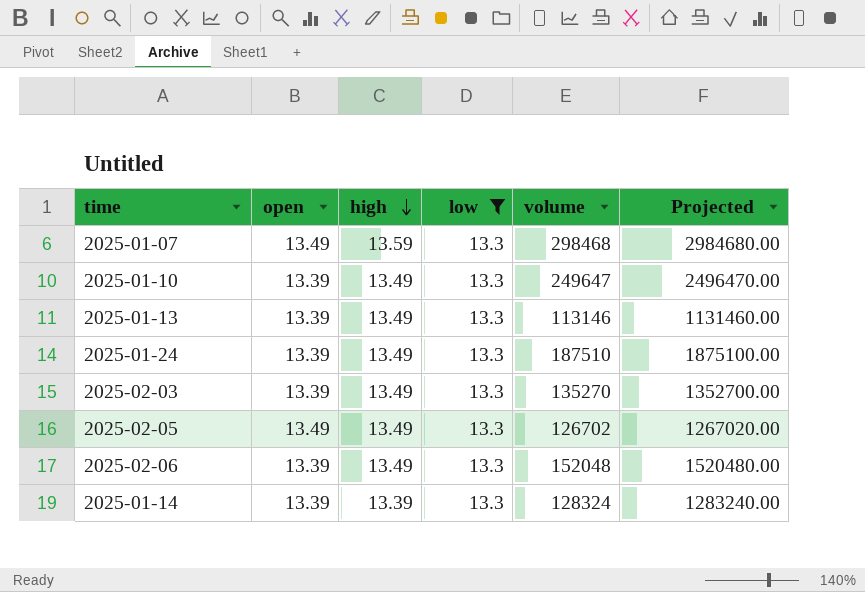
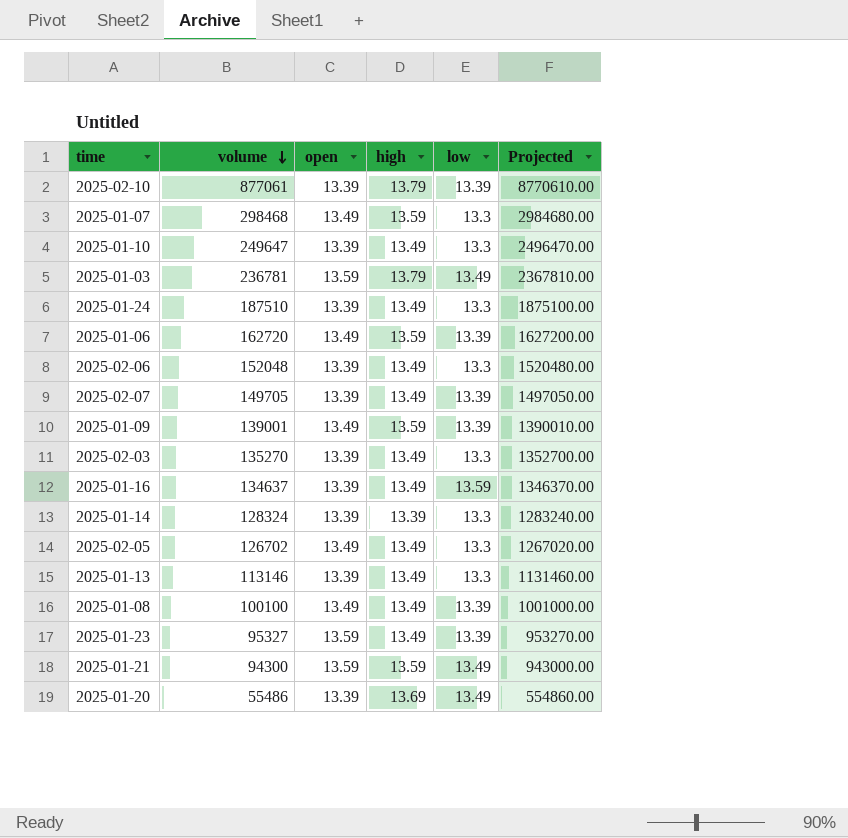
filter: low = 13.3 -> none
row order: high descending -> volume descending
column volume | position: 5 -> 2

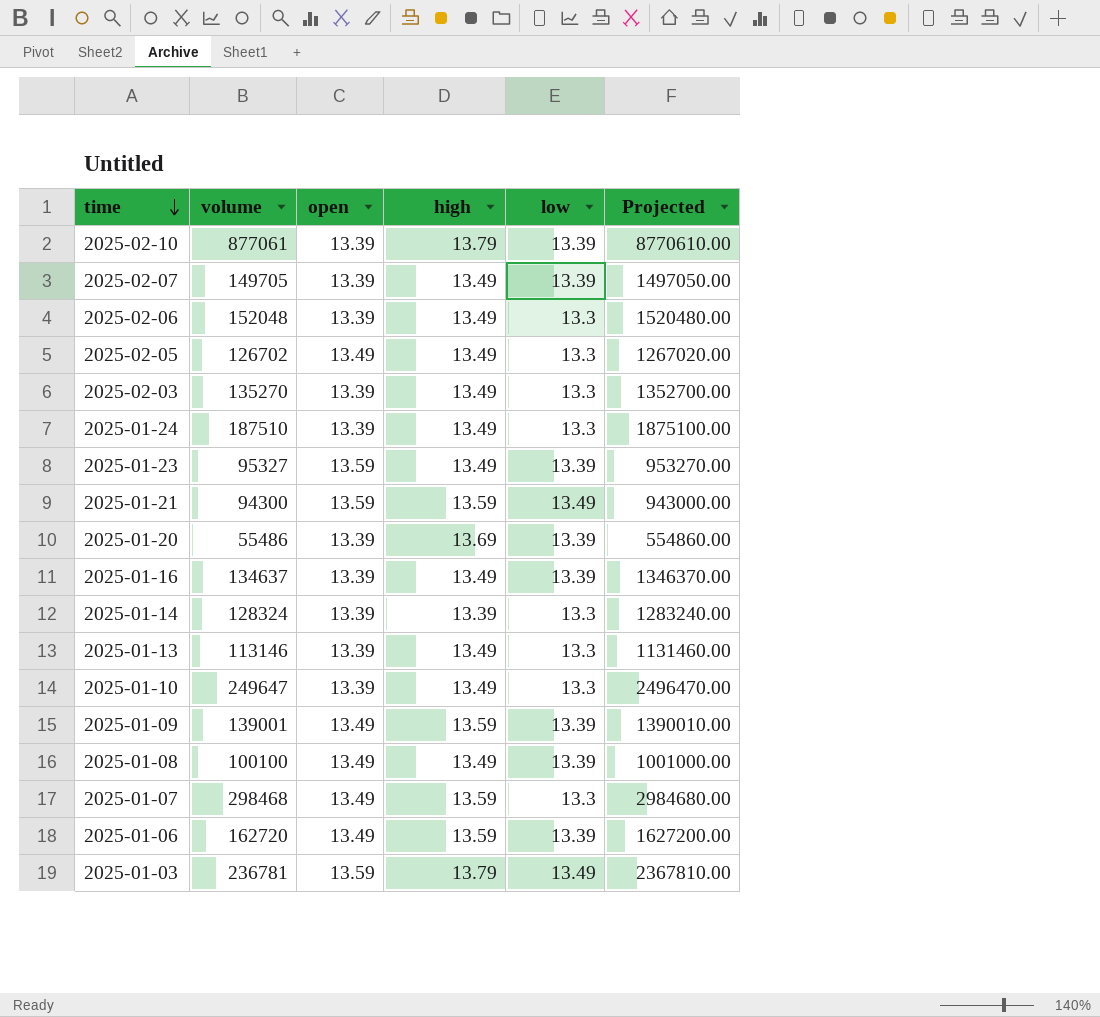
row order: volume descending -> time descending
2025-01-20 | low: 13.49 -> 13.39
2025-01-16 | low: 13.59 -> 13.39

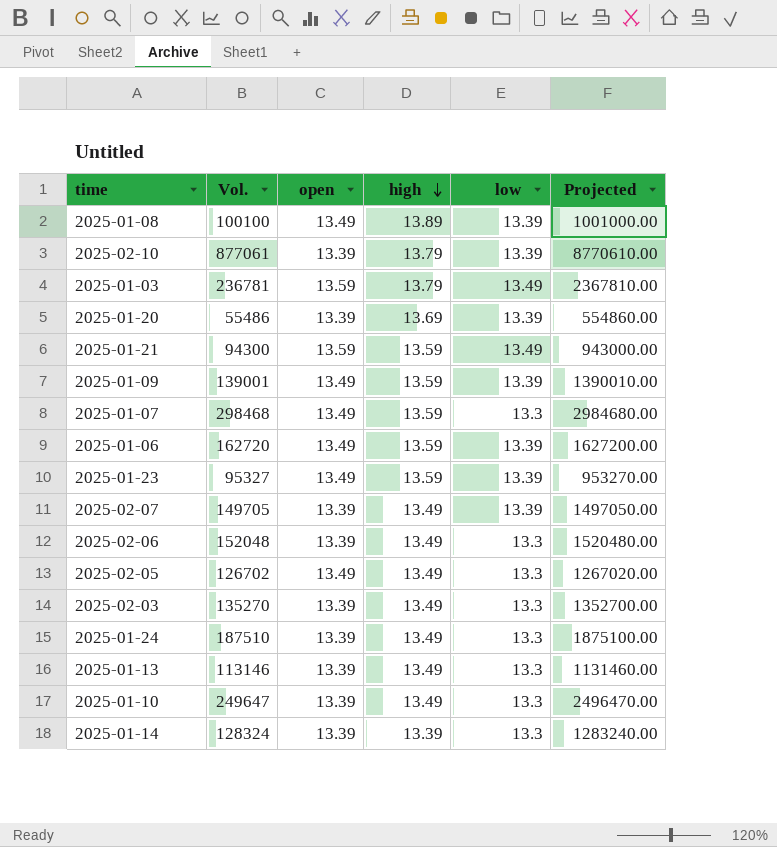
row order: time descending -> high descending
column name: volume -> Vol.
row 2025-01-16: 134637 | 13.39 | 13.49 | 13.39 | 1346370.00 -> none
2025-01-08 | high: 13.49 -> 13.89
2025-01-23 | open: 13.59 -> 13.49
2025-01-23 | high: 13.49 -> 13.59

